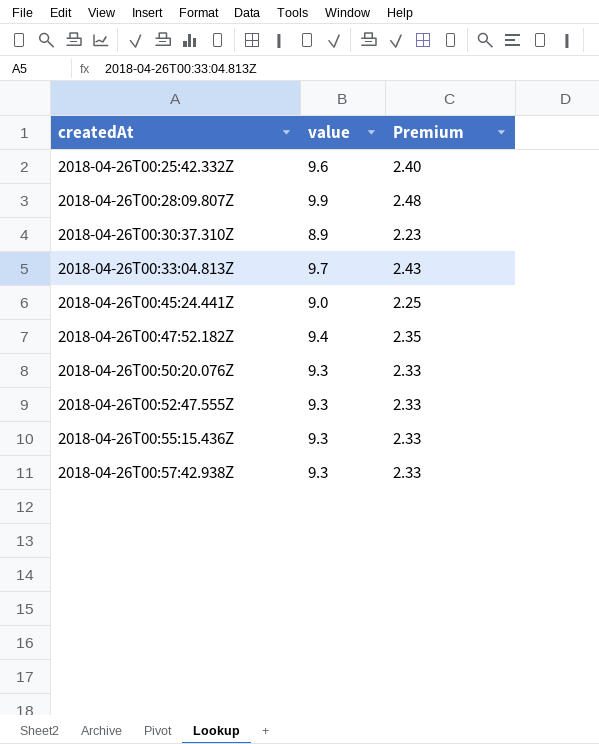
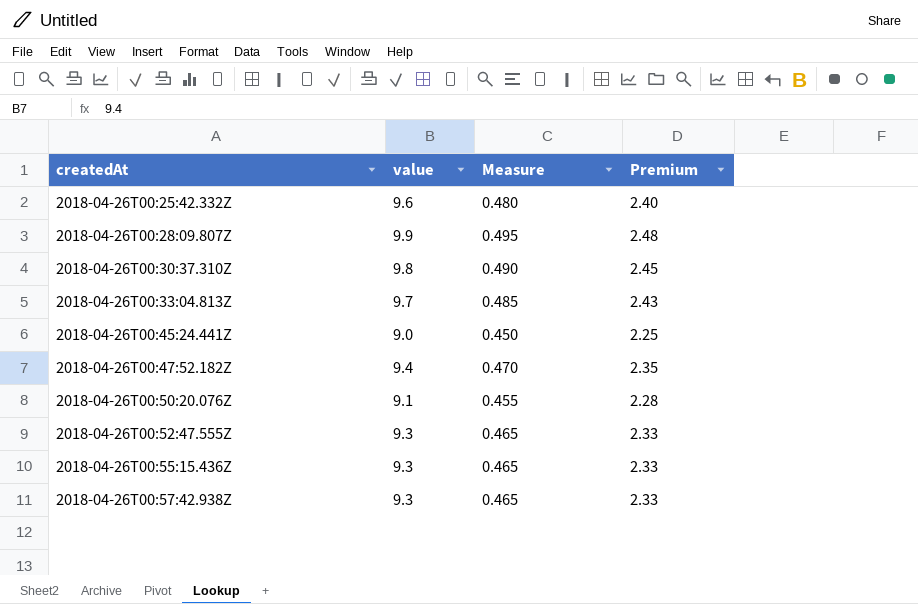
column Measure | formula: none -> [value] * 0.05
2018-04-26T00:30:37.310Z | value: 8.9 -> 9.8
2018-04-26T00:30:37.310Z | Premium: 2.23 -> 2.45
2018-04-26T00:50:20.076Z | value: 9.3 -> 9.1
2018-04-26T00:50:20.076Z | Premium: 2.33 -> 2.28

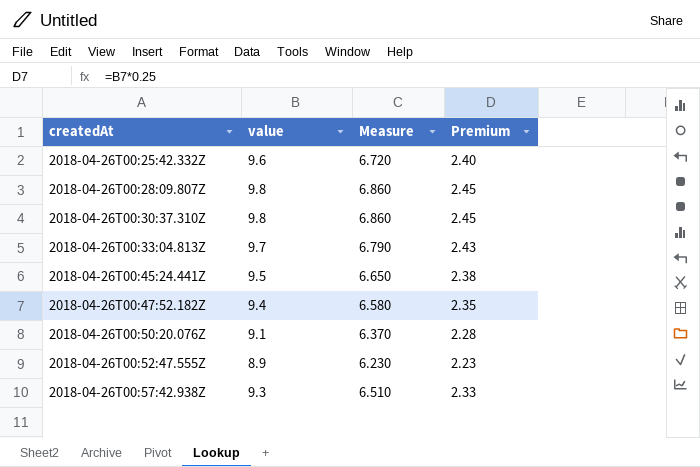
column Measure | formula: [value] * 0.05 -> [value] * 0.7
row 2018-04-26T00:55:15.436Z: 9.3 | 0.465 | 2.33 -> none
2018-04-26T00:28:09.807Z | value: 9.9 -> 9.8
2018-04-26T00:28:09.807Z | Premium: 2.48 -> 2.45
2018-04-26T00:45:24.441Z | value: 9.0 -> 9.5
2018-04-26T00:45:24.441Z | Premium: 2.25 -> 2.38
2018-04-26T00:52:47.555Z | value: 9.3 -> 8.9
2018-04-26T00:52:47.555Z | Premium: 2.33 -> 2.23

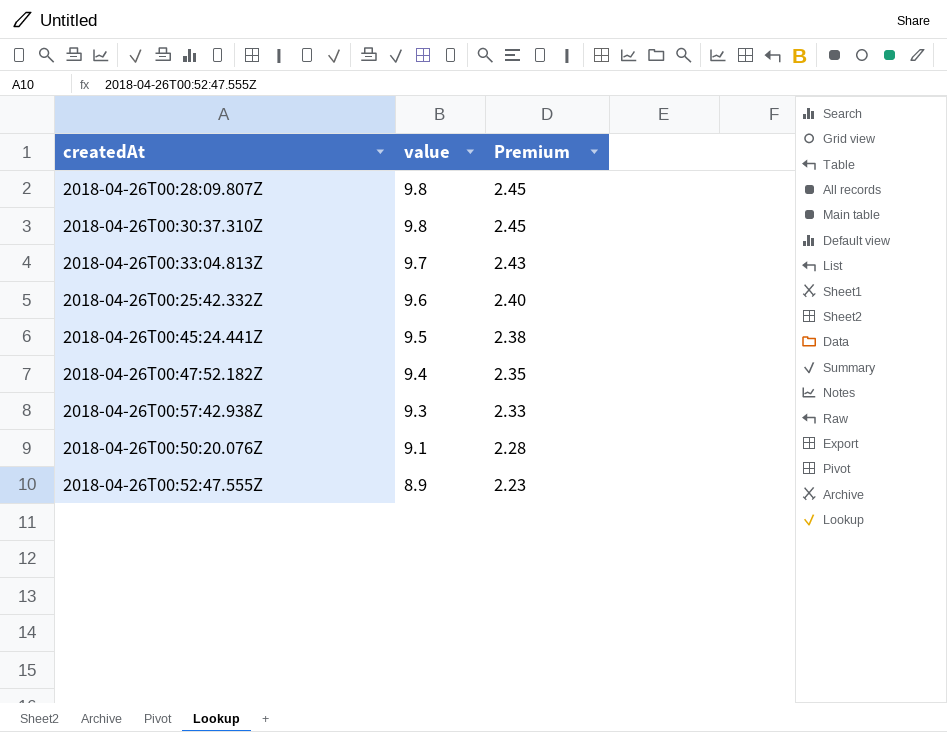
row order: createdAt ascending -> value descending
column Measure | formula: [value] * 0.7 -> none

